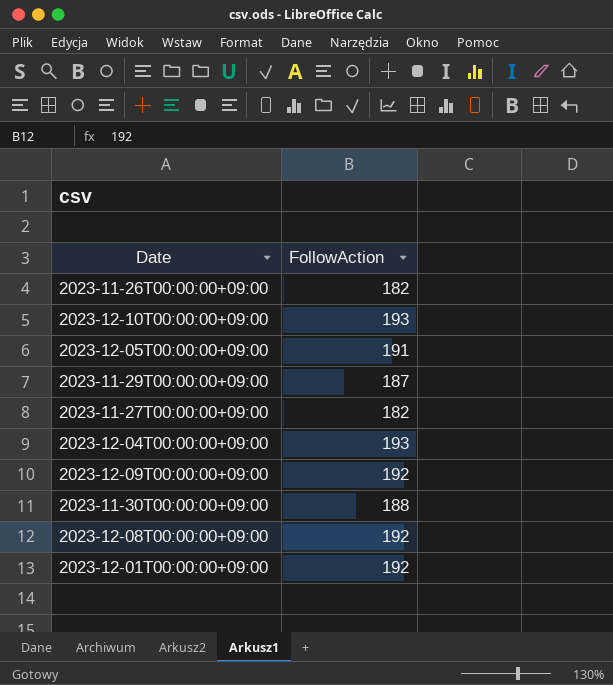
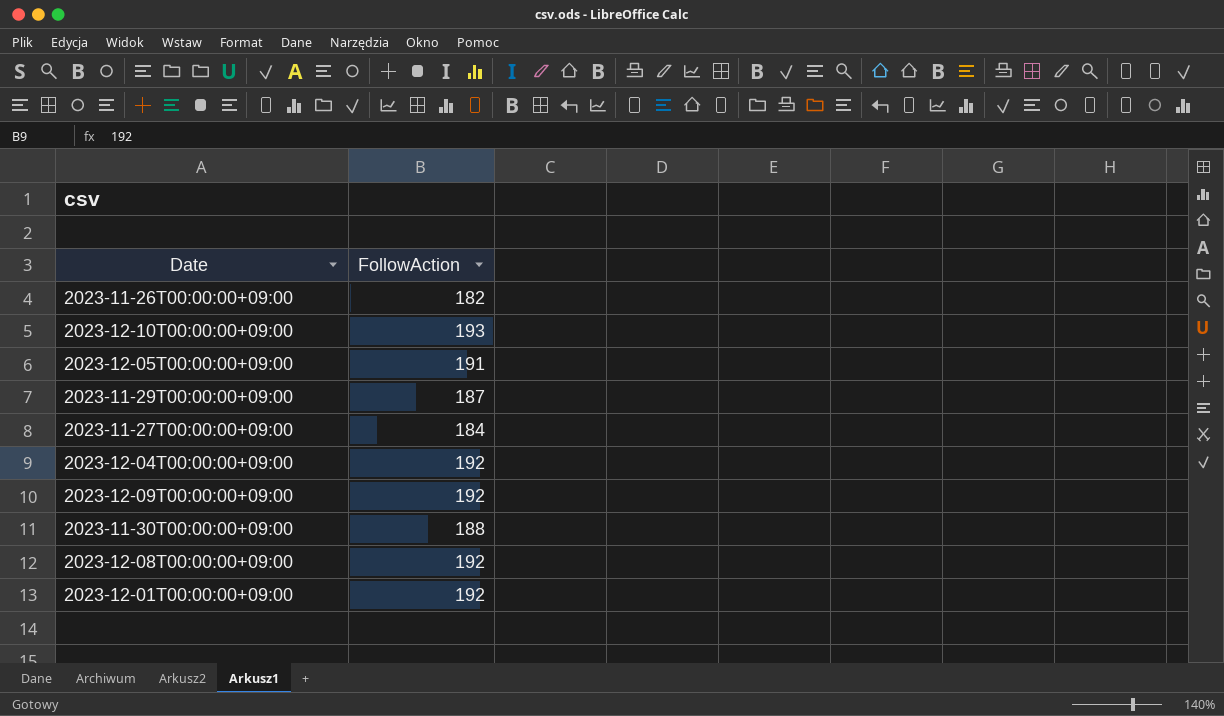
2023-11-27T00:00:00+09:00 | FollowAction: 182 -> 184
2023-12-04T00:00:00+09:00 | FollowAction: 193 -> 192

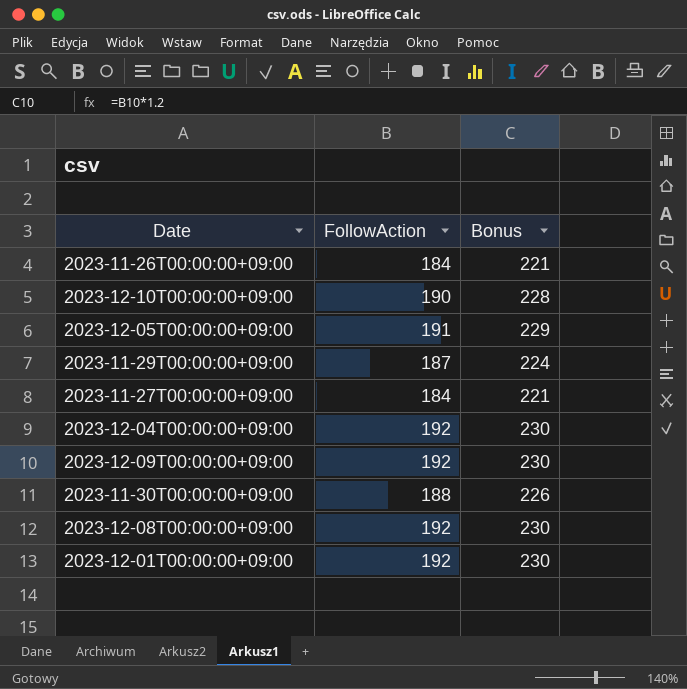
column Bonus | formula: none -> [FollowAction] * 1.2
2023-11-26T00:00:00+09:00 | FollowAction: 182 -> 184
2023-12-10T00:00:00+09:00 | FollowAction: 193 -> 190

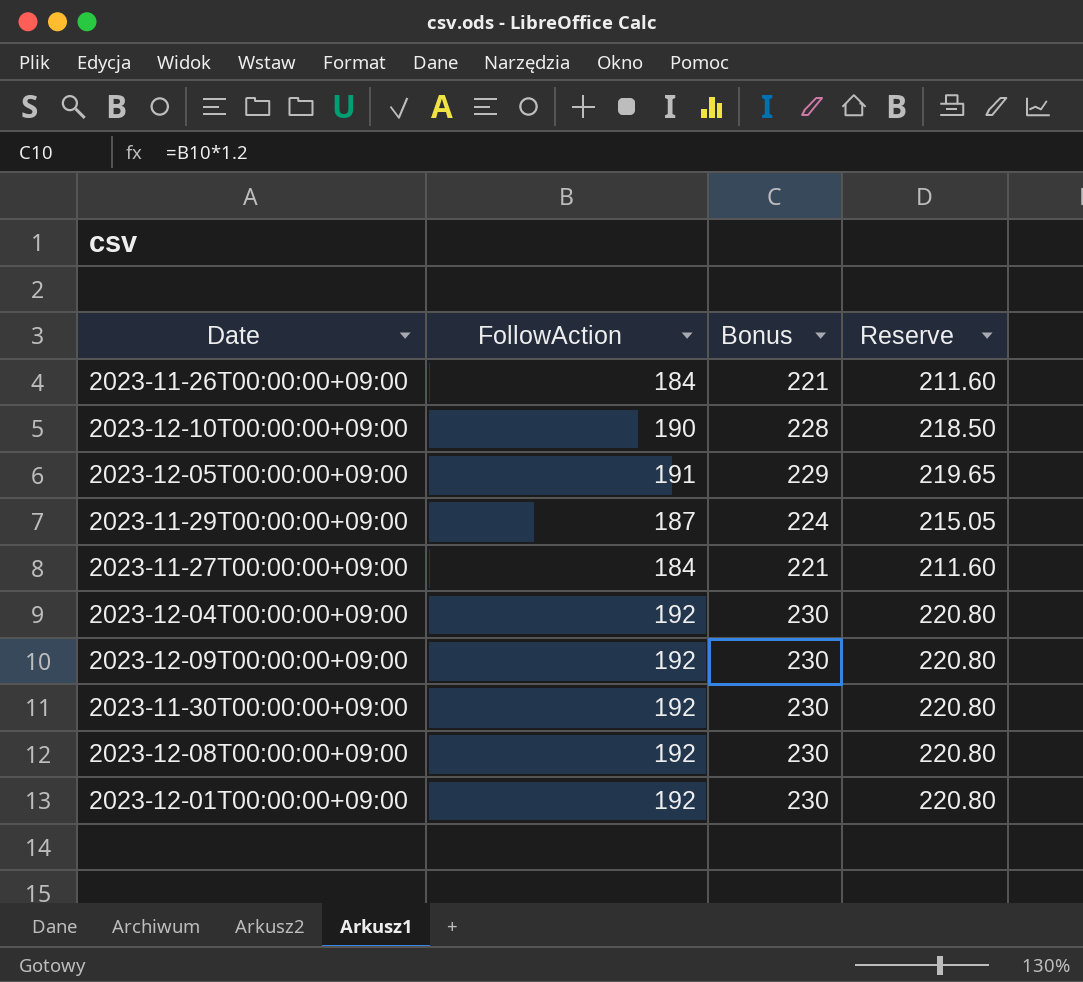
column Reserve | formula: none -> [FollowAction] * 1.15
2023-11-30T00:00:00+09:00 | FollowAction: 188 -> 192
2023-11-30T00:00:00+09:00 | Bonus: 226 -> 230

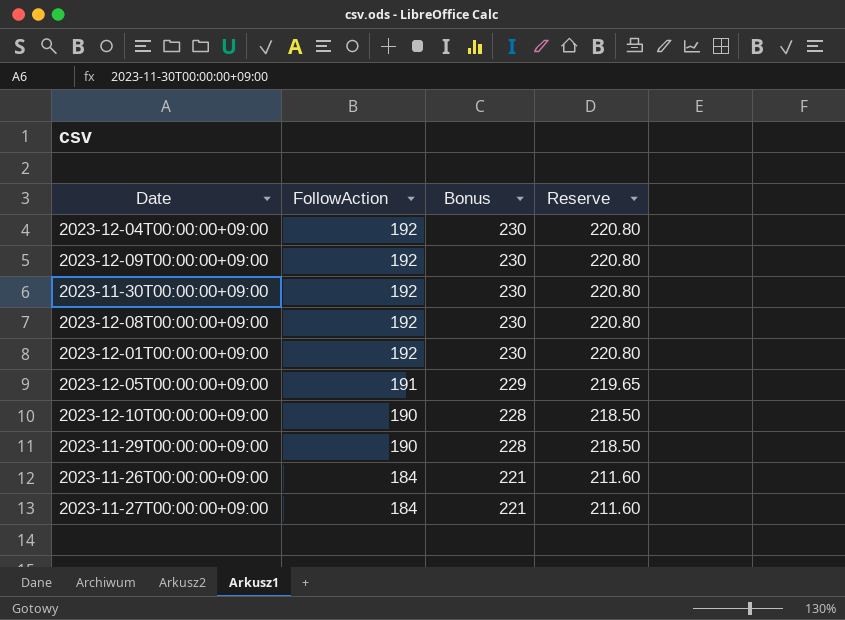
row order: none -> FollowAction descending
2023-11-29T00:00:00+09:00 | FollowAction: 187 -> 190
2023-11-29T00:00:00+09:00 | Bonus: 224 -> 228
2023-11-29T00:00:00+09:00 | Reserve: 215.05 -> 218.50

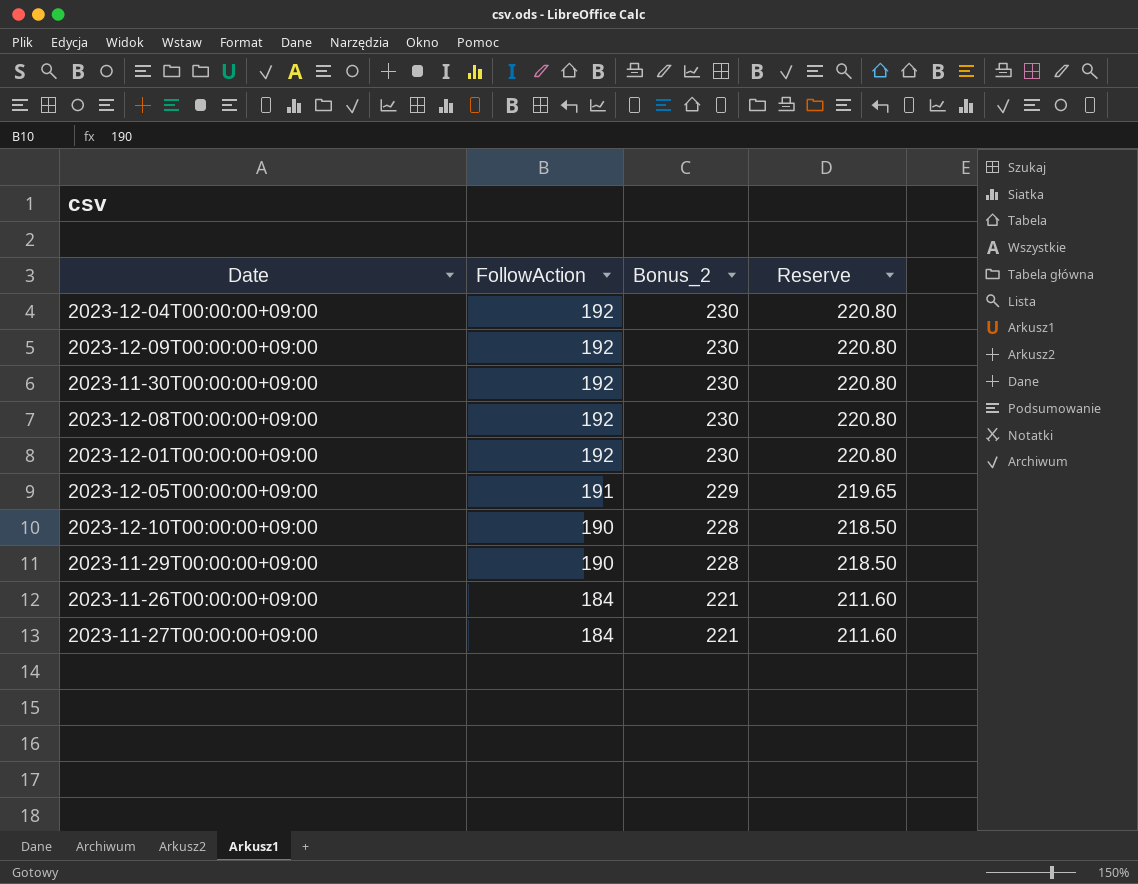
column name: Bonus -> Bonus_2

